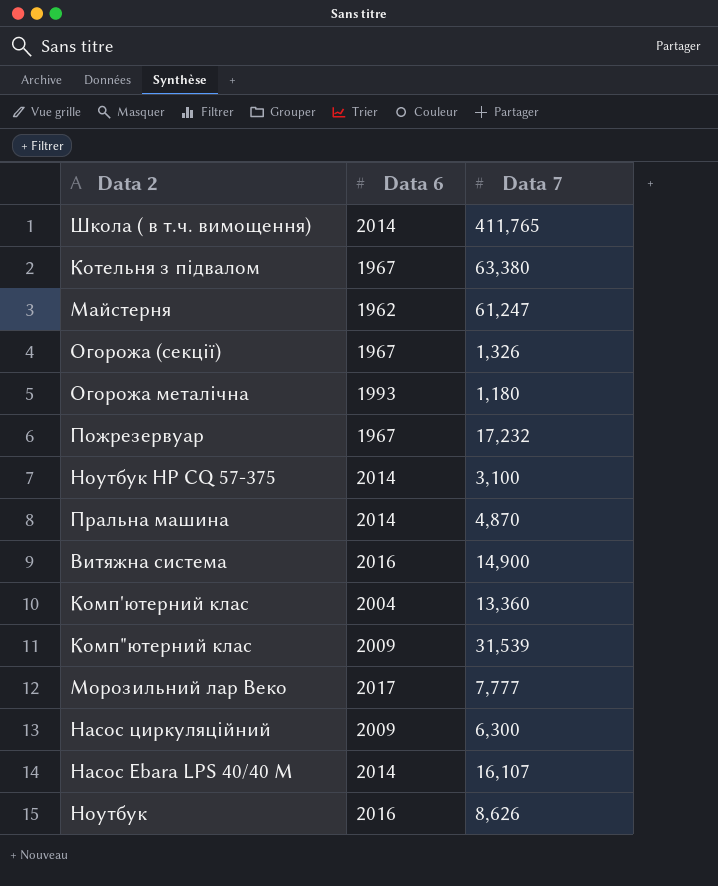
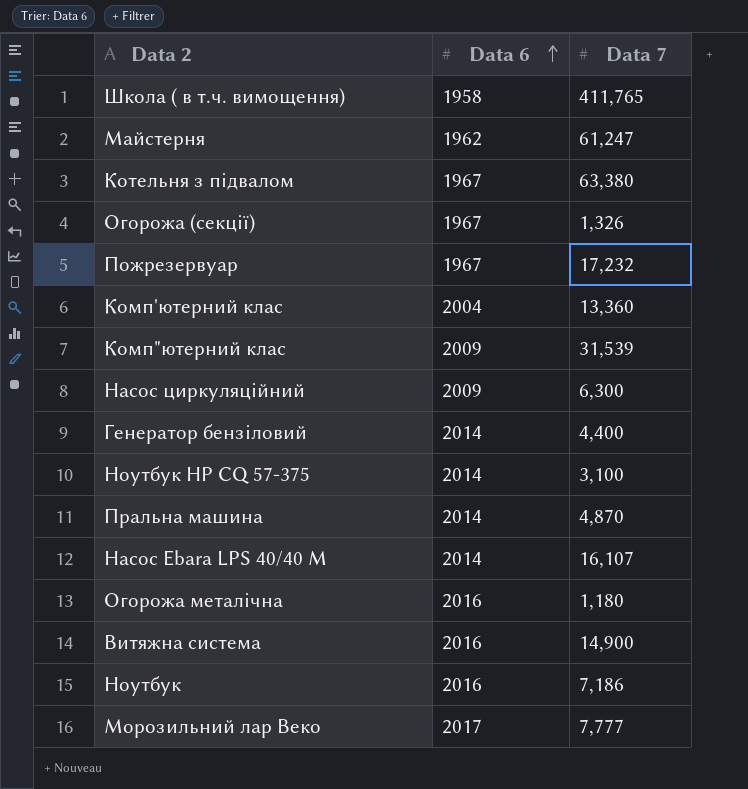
row order: none -> Data 6 ascending
Школа ( в т.ч. вимощення) | Data 6: 2014 -> 1958
row Генератор бензіловий: none -> 2014 | 4,400
Огорожа металічна | Data 6: 1993 -> 2016
Ноутбук | Data 7: 8,626 -> 7,186

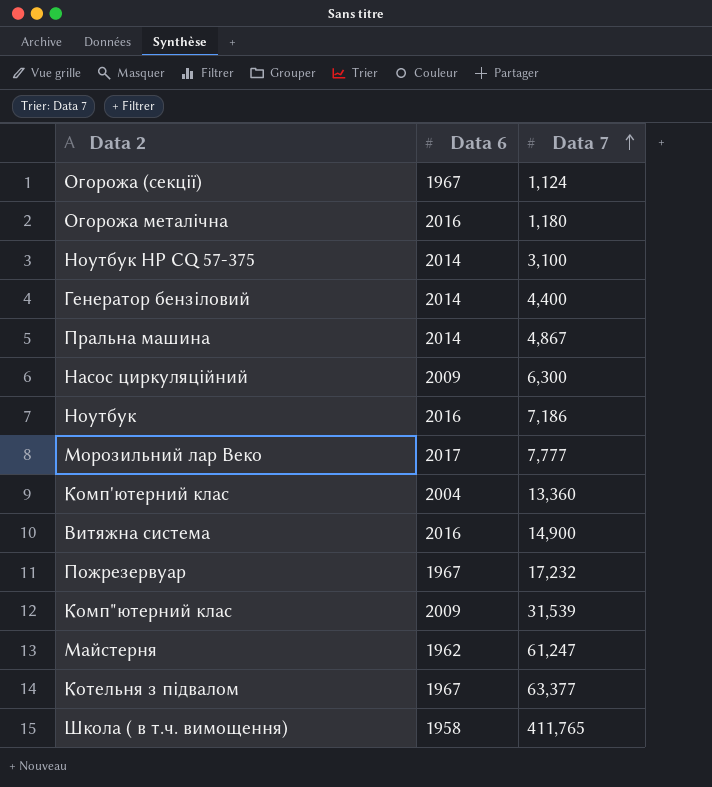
row order: Data 6 ascending -> Data 7 ascending
row Насос Ebara LPS 40/40 M: 2014 | 16,107 -> none
Огорожа (секції) | Data 7: 1,326 -> 1,124
Пральна машина | Data 7: 4,870 -> 4,867
Котельня з підвалом | Data 7: 63,380 -> 63,377

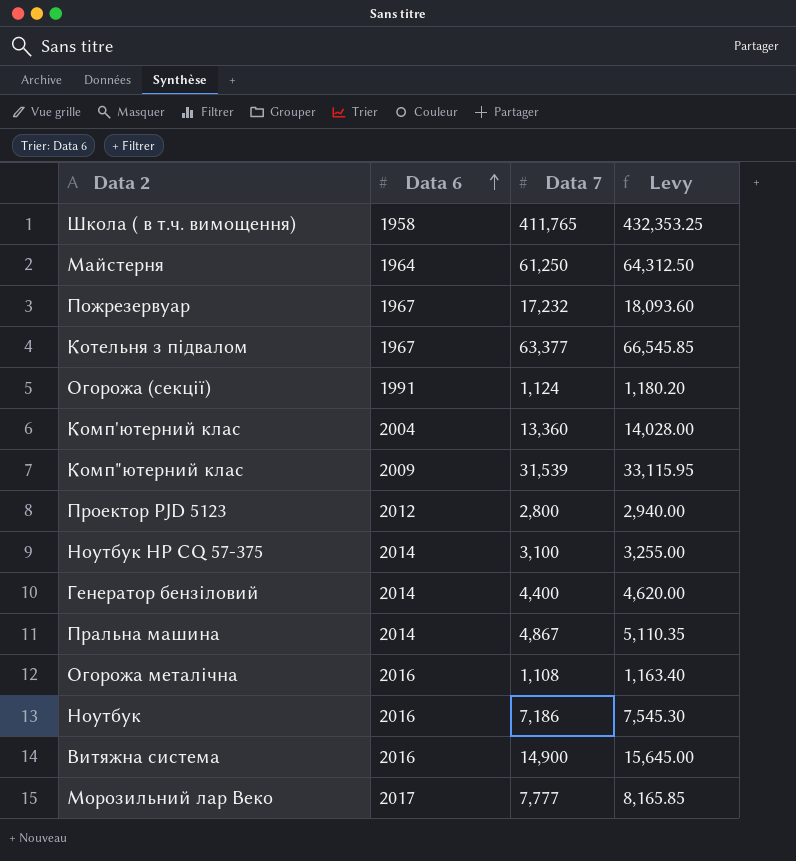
row order: Data 7 ascending -> Data 6 ascending
column Levy | formula: none -> [Data 7] * 1.05
row Насос циркуляційний: 2009 | 6,300 -> none
Майстерня | Data 6: 1962 -> 1964
Майстерня | Data 7: 61,247 -> 61,250
Огорожа (секції) | Data 6: 1967 -> 1991
row Проектор PJD 5123: none -> 2012 | 2,800 | 2,940.00
Огорожа металічна | Data 7: 1,180 -> 1,108

